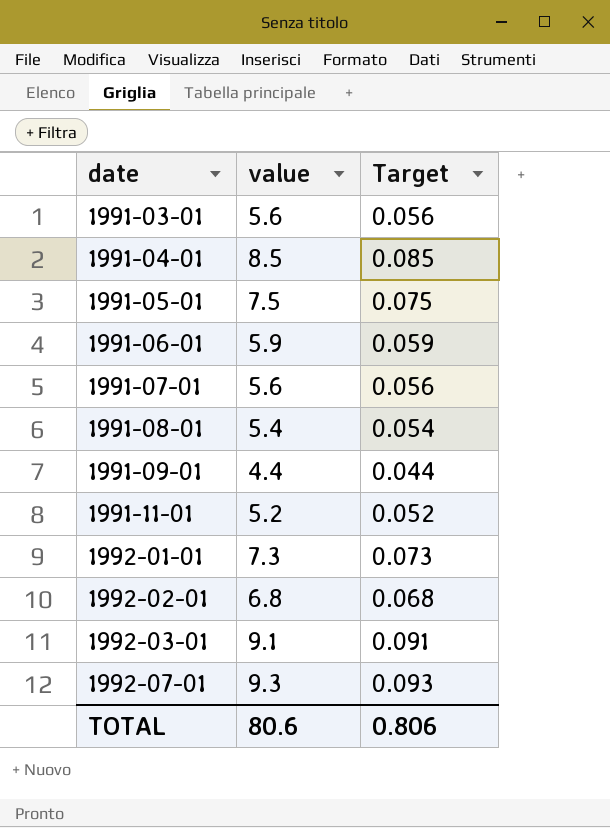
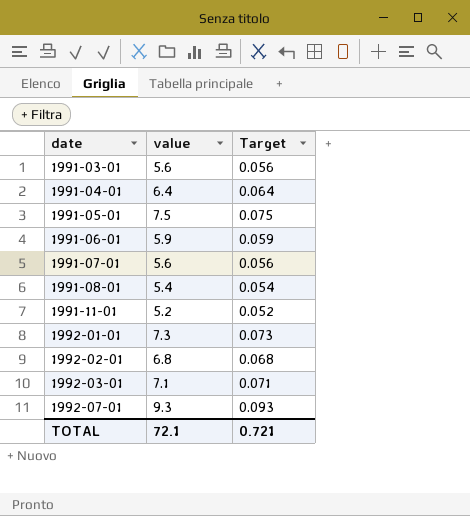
row 1991-09-01: 4.4 | 0.044 -> none
1991-04-01 | value: 8.5 -> 6.4
1991-04-01 | Target: 0.085 -> 0.064
1992-03-01 | value: 9.1 -> 7.1
1992-03-01 | Target: 0.091 -> 0.071
TOTAL | value: 80.6 -> 72.1
TOTAL | Target: 0.806 -> 0.721

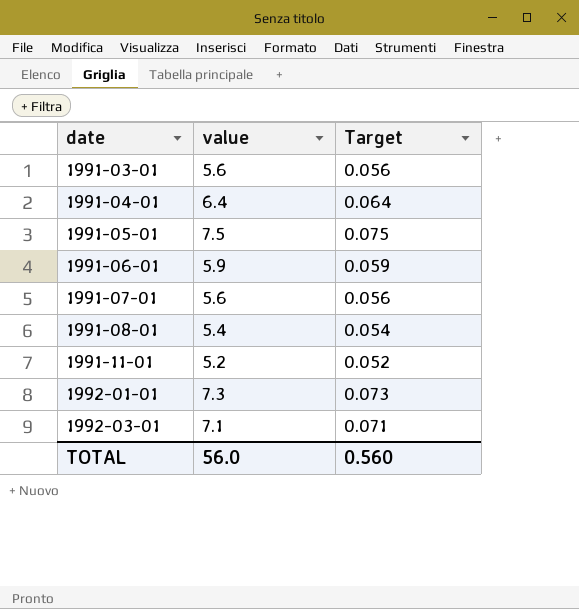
row 1992-02-01: 6.8 | 0.068 -> none
row 1992-07-01: 9.3 | 0.093 -> none
TOTAL | value: 72.1 -> 56.0
TOTAL | Target: 0.721 -> 0.560

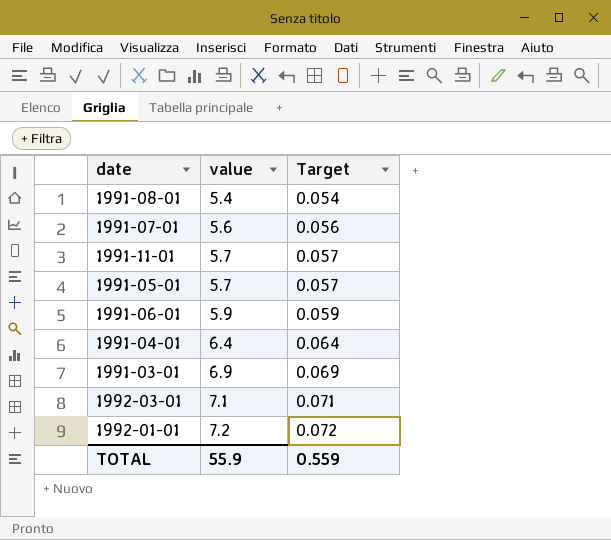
row order: date ascending -> value ascending
1991-11-01 | value: 5.2 -> 5.7
1991-11-01 | Target: 0.052 -> 0.057
1991-05-01 | value: 7.5 -> 5.7
1991-05-01 | Target: 0.075 -> 0.057
1991-03-01 | value: 5.6 -> 6.9
1991-03-01 | Target: 0.056 -> 0.069
1992-01-01 | value: 7.3 -> 7.2
1992-01-01 | Target: 0.073 -> 0.072
TOTAL | value: 56.0 -> 55.9
TOTAL | Target: 0.560 -> 0.559

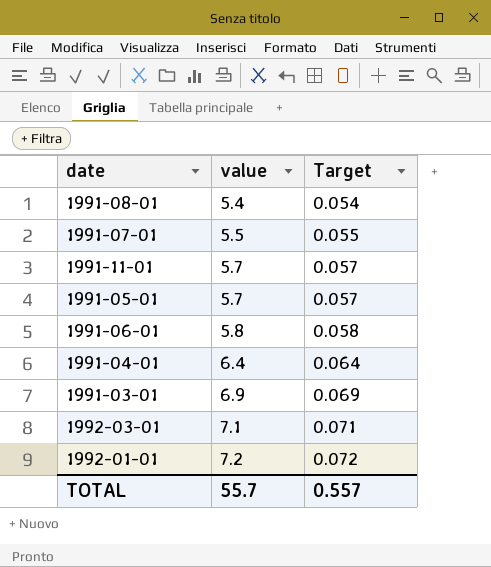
1991-07-01 | value: 5.6 -> 5.5
1991-07-01 | Target: 0.056 -> 0.055
1991-06-01 | value: 5.9 -> 5.8
1991-06-01 | Target: 0.059 -> 0.058
TOTAL | value: 55.9 -> 55.7
TOTAL | Target: 0.559 -> 0.557

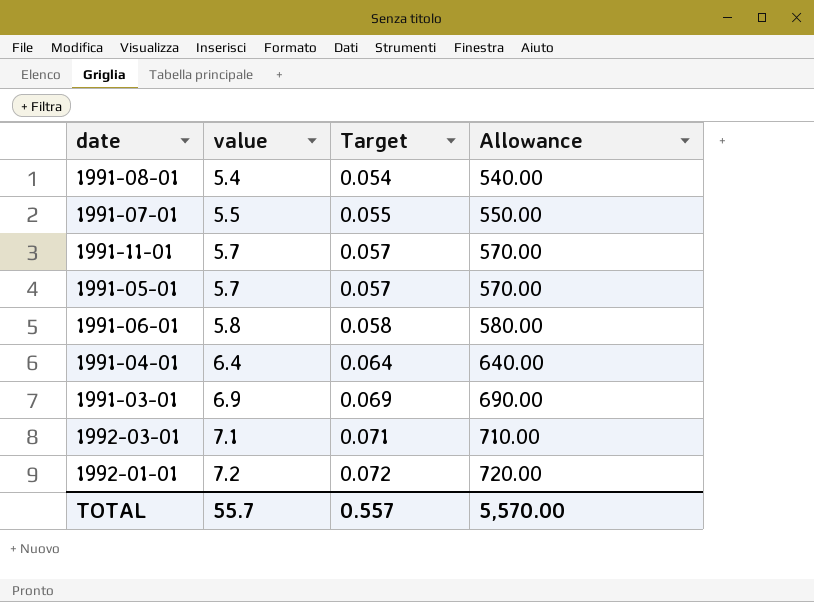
column Allowance | formula: none -> [value] * 100

